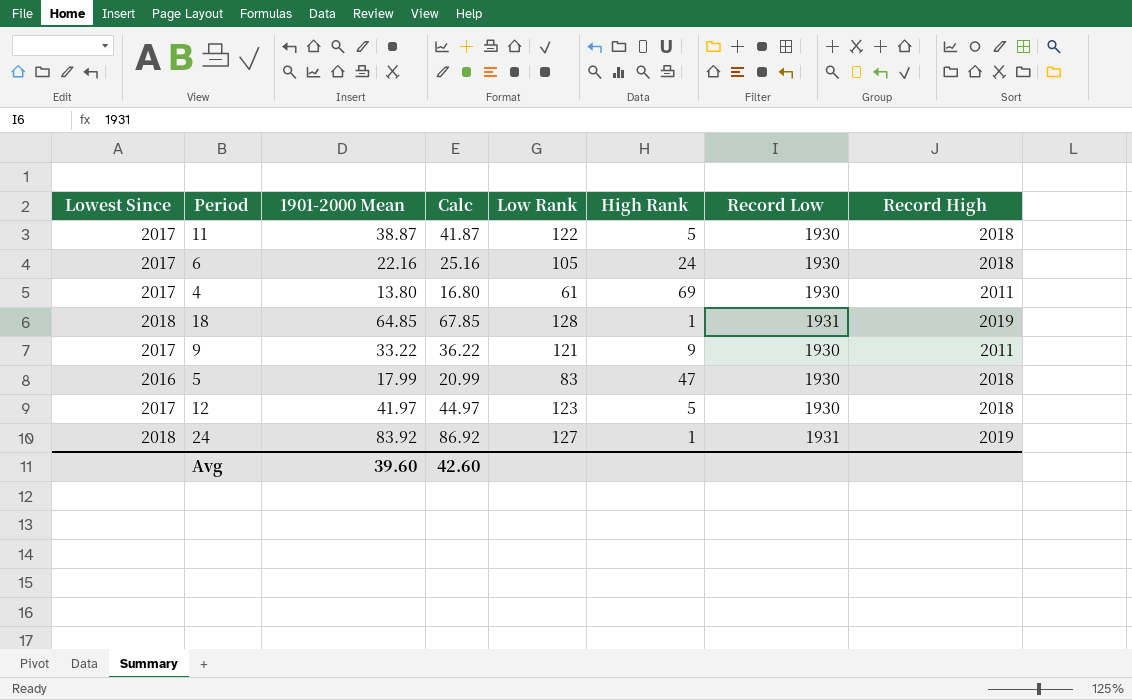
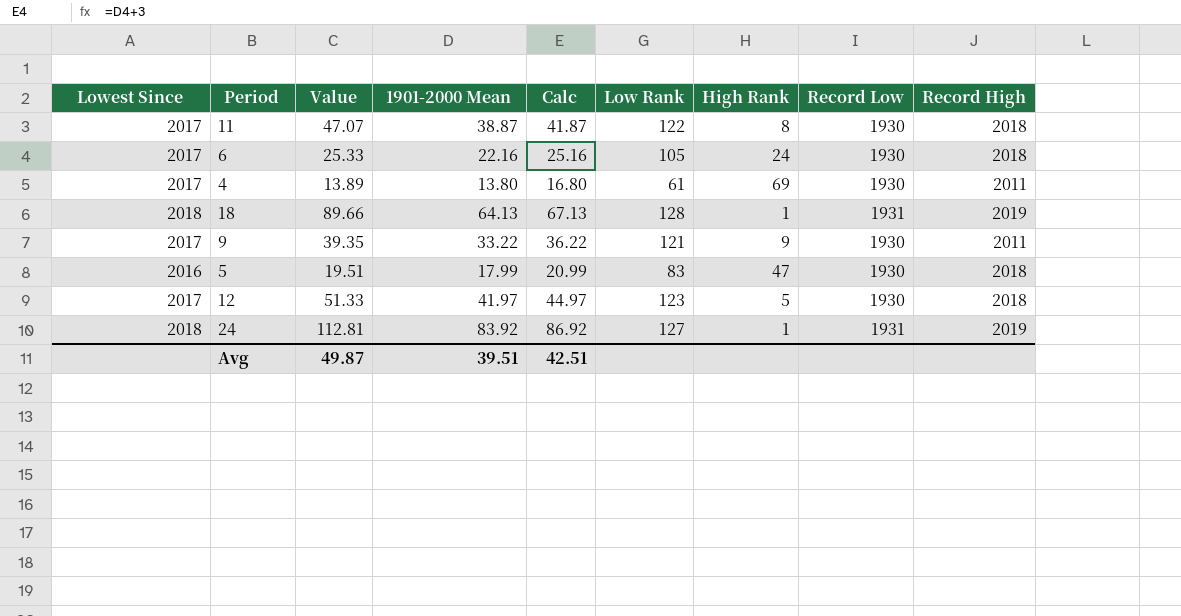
column Value | position: none -> 3
11 | High Rank: 5 -> 8
18 | 1901-2000 Mean: 64.85 -> 64.13
18 | Calc: 67.85 -> 67.13
Avg | 1901-2000 Mean: 39.60 -> 39.51
Avg | Calc: 42.60 -> 42.51

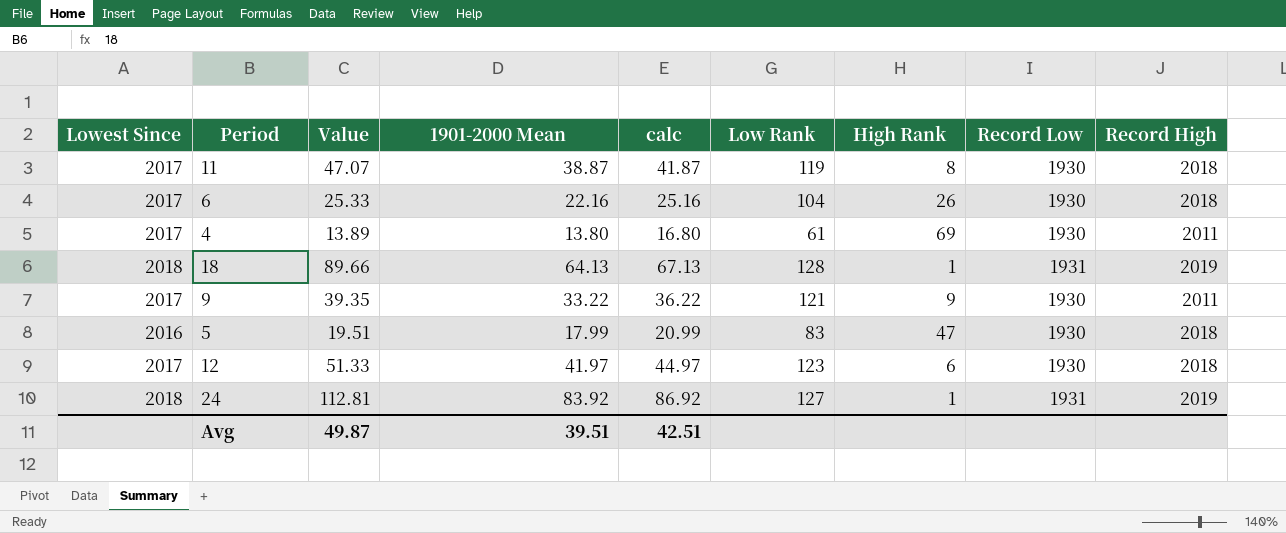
column name: Calc -> calc
11 | Low Rank: 122 -> 119
6 | Low Rank: 105 -> 104
6 | High Rank: 24 -> 26
12 | High Rank: 5 -> 6

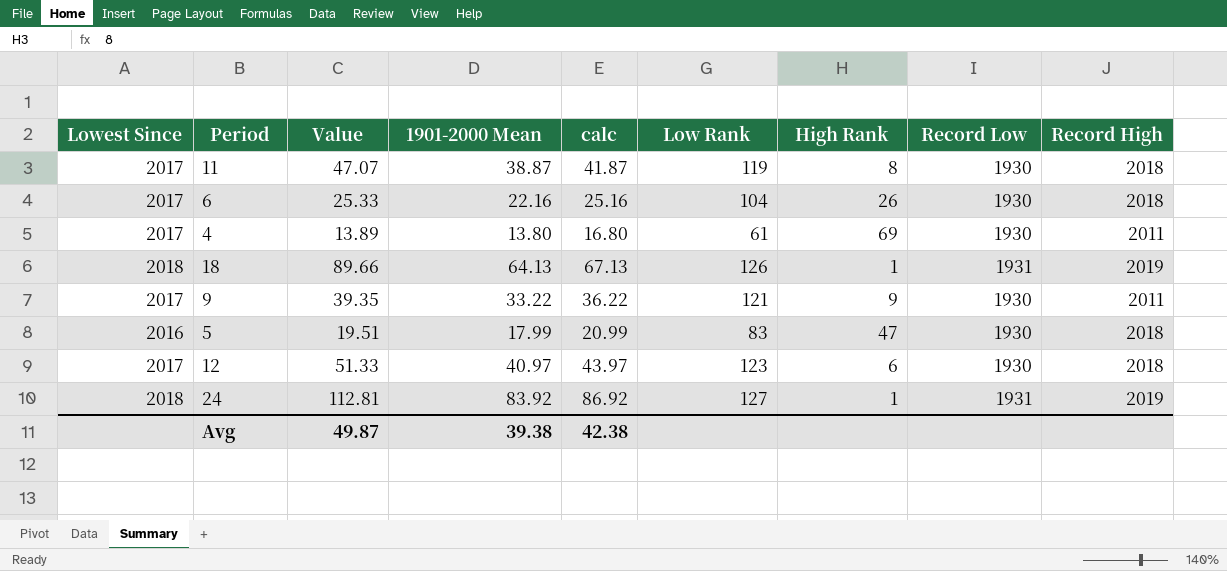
18 | Low Rank: 128 -> 126
12 | 1901-2000 Mean: 41.97 -> 40.97
12 | calc: 44.97 -> 43.97
Avg | 1901-2000 Mean: 39.51 -> 39.38
Avg | calc: 42.51 -> 42.38

